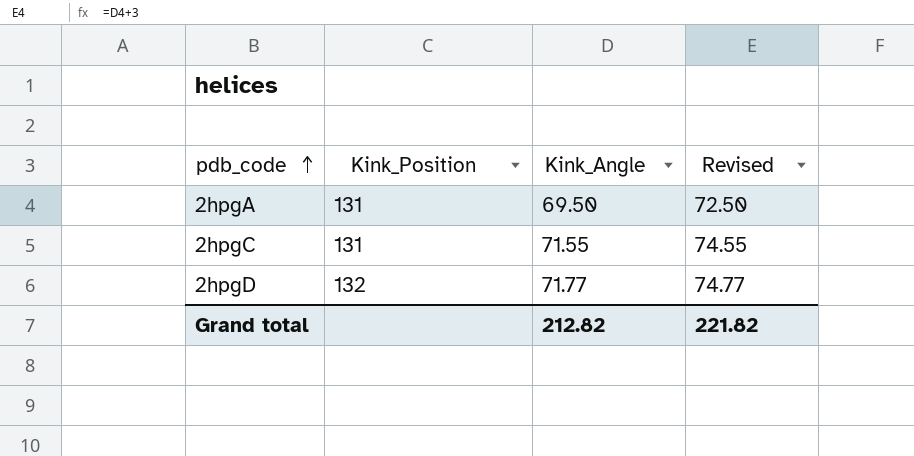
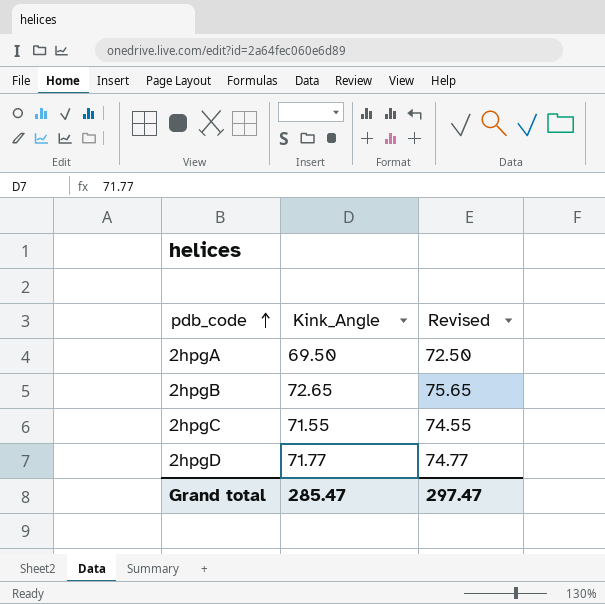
column Kink_Position | position: 2 -> none
row 2hpgB: none -> 72.65 | 75.65
Grand total | Kink_Angle: 212.82 -> 285.47
Grand total | Revised: 221.82 -> 297.47

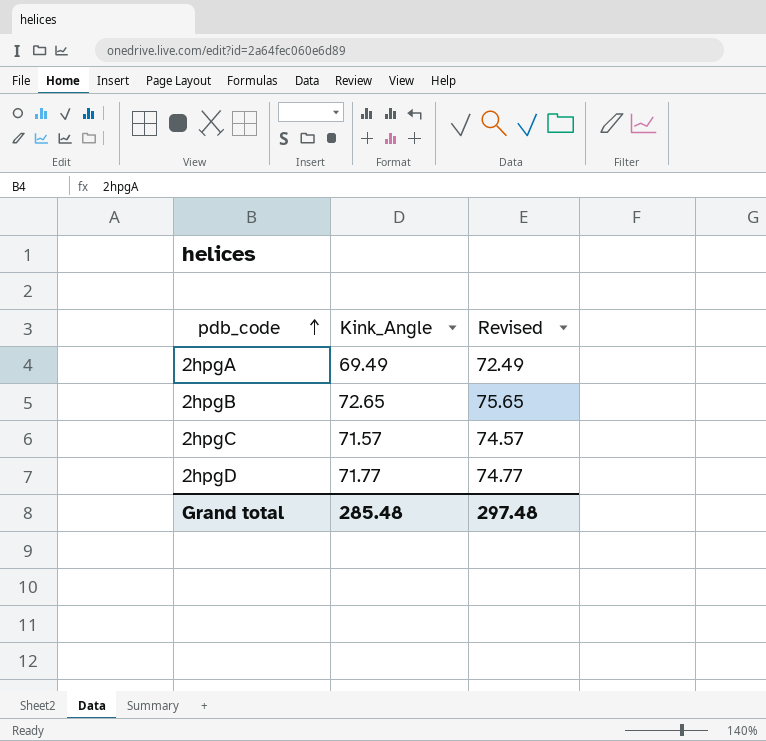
2hpgA | Kink_Angle: 69.50 -> 69.49
2hpgA | Revised: 72.50 -> 72.49
2hpgC | Kink_Angle: 71.55 -> 71.57
2hpgC | Revised: 74.55 -> 74.57
Grand total | Kink_Angle: 285.47 -> 285.48
Grand total | Revised: 297.47 -> 297.48

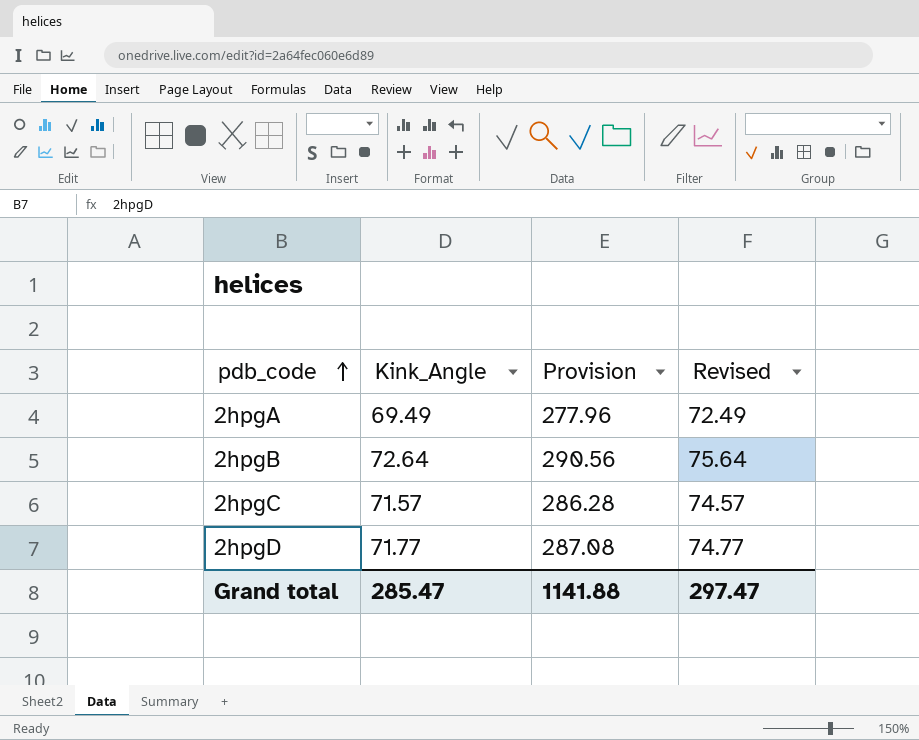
column Provision | formula: none -> [Kink_Angle] * 4
2hpgB | Kink_Angle: 72.65 -> 72.64
2hpgB | Revised: 75.65 -> 75.64
Grand total | Kink_Angle: 285.48 -> 285.47
Grand total | Revised: 297.48 -> 297.47

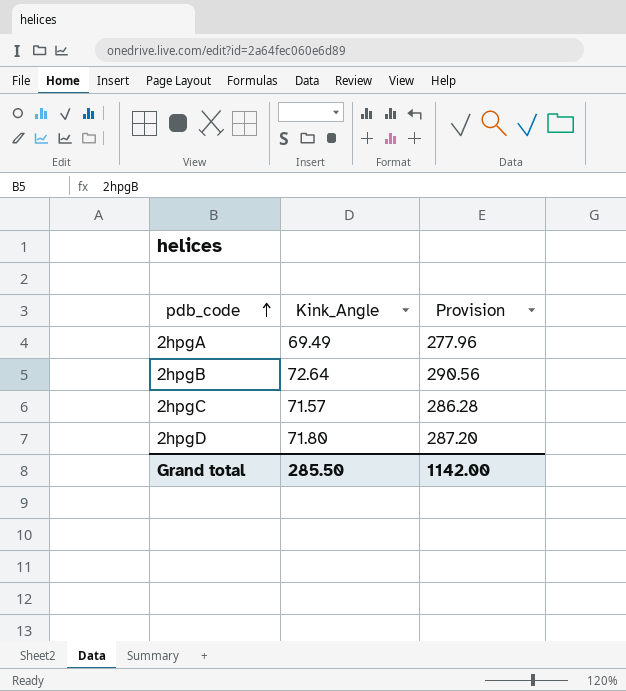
column Revised | formula: [Kink_Angle] + 3 -> none
2hpgD | Kink_Angle: 71.77 -> 71.80
2hpgD | Provision: 287.08 -> 287.20
Grand total | Kink_Angle: 285.47 -> 285.50
Grand total | Provision: 1141.88 -> 1142.00

